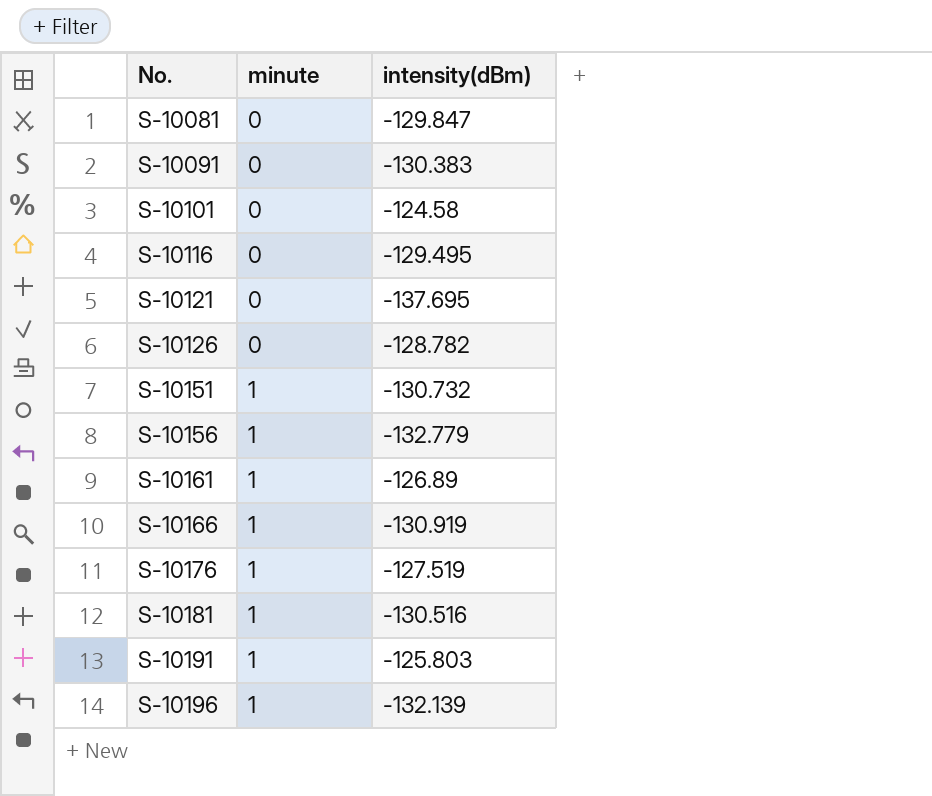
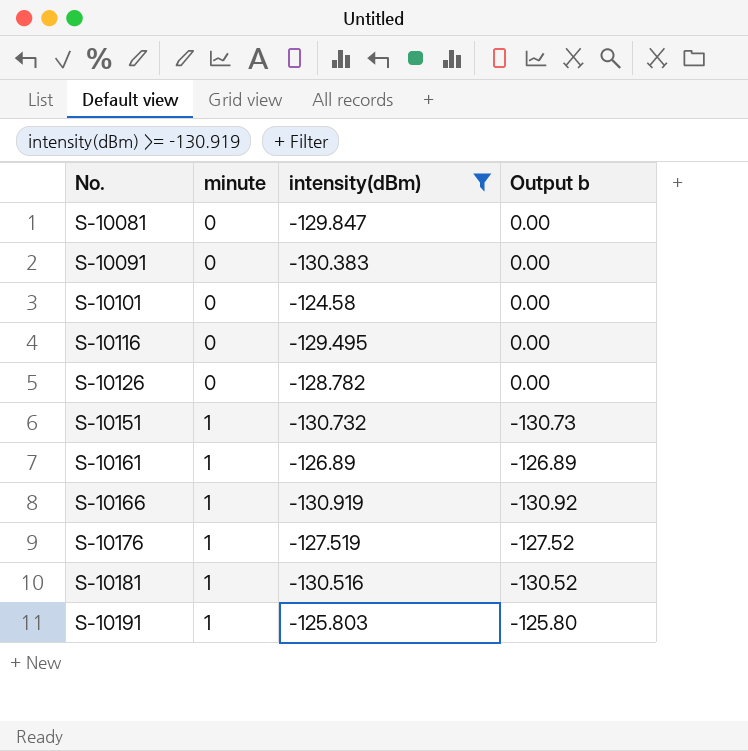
filter: none -> intensity(dBm) >= -130.919
column Output b | formula: none -> [minute] * [intensity(dBm)]

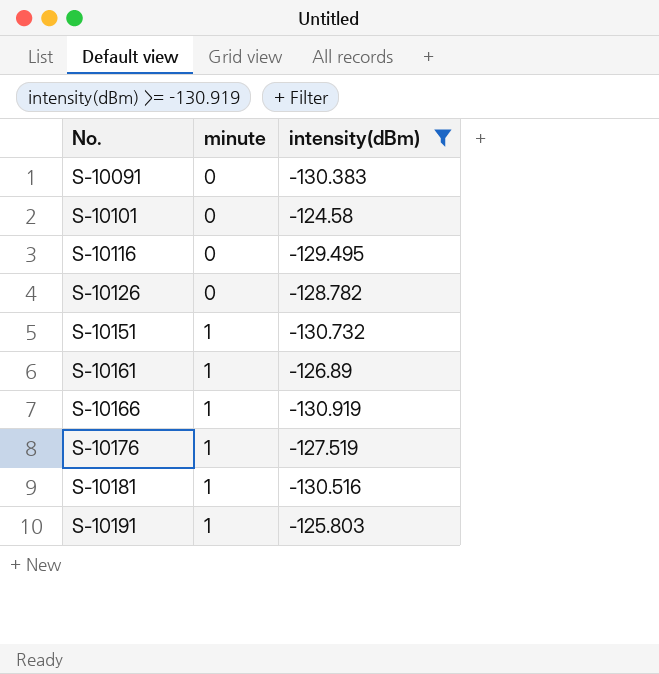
column Output b | formula: [minute] * [intensity(dBm)] -> none
row S-10081: 0 | -129.847 | 0.00 -> none

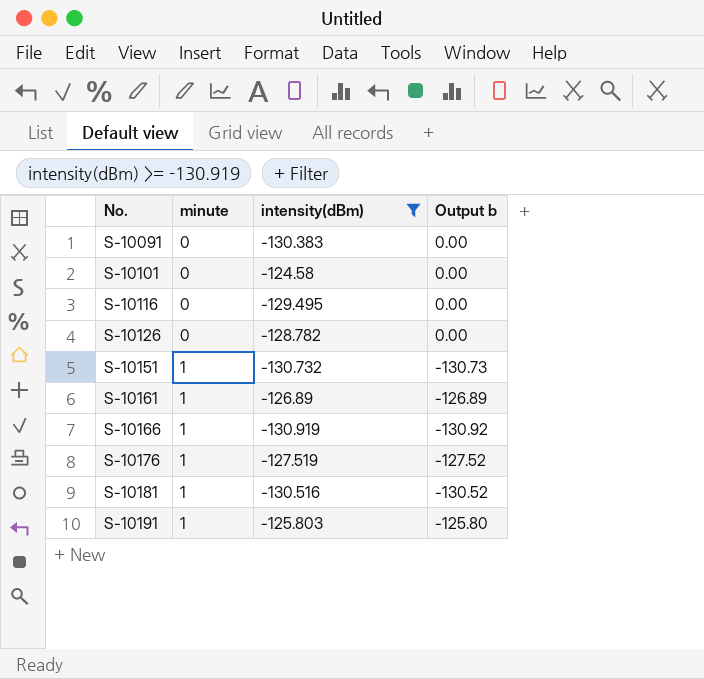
column Output b | formula: none -> [minute] * [intensity(dBm)]

